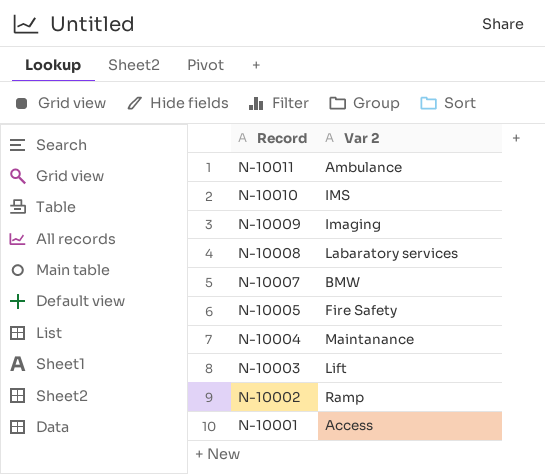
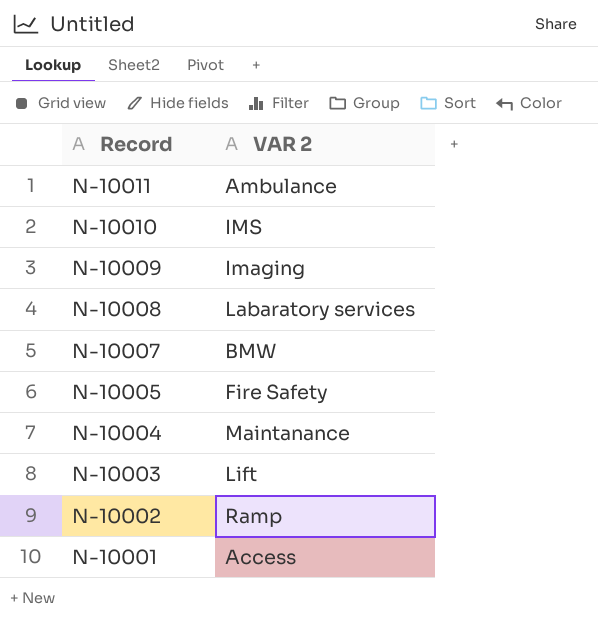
column name: Var 2 -> VAR 2

